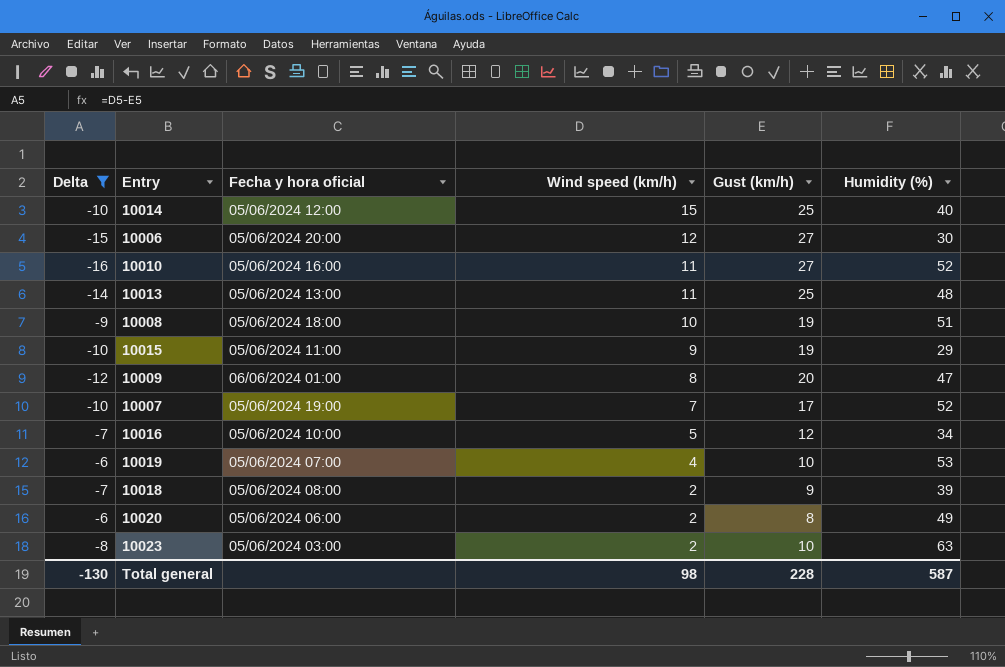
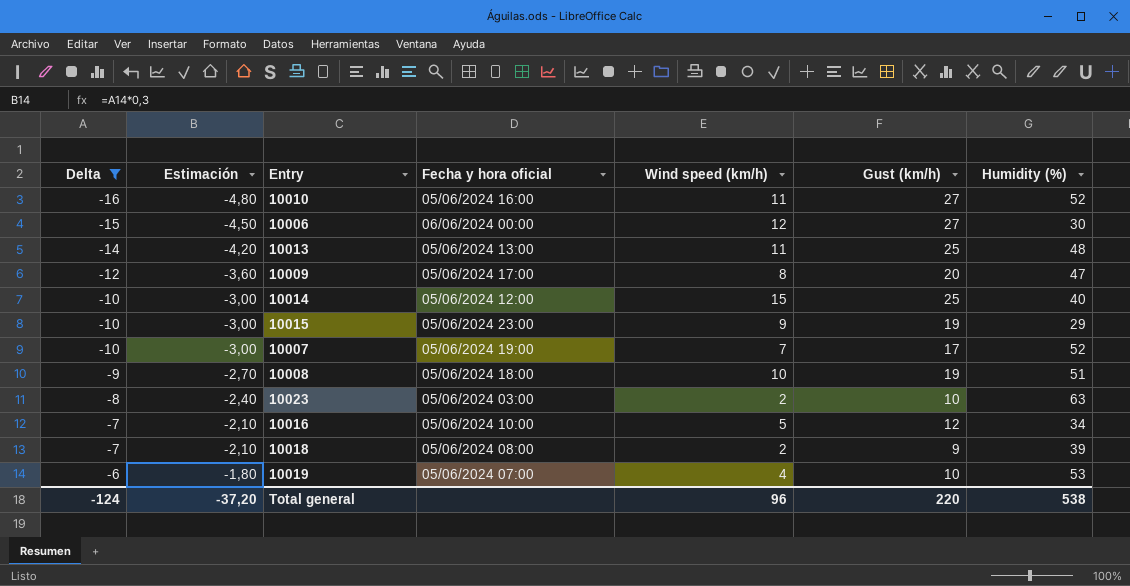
row order: Wind speed (km/h) descending -> Delta ascending
column Estimación | formula: none -> [Delta] * 0,3
row 10020: -6 | 05/06/2024 06:00 | 2 | 8 | 49 -> none
10006 | Fecha y hora oficial: 05/06/2024 20:00 -> 06/06/2024 00:00
10009 | Fecha y hora oficial: 06/06/2024 01:00 -> 05/06/2024 17:00
10015 | Fecha y hora oficial: 05/06/2024 11:00 -> 05/06/2024 23:00
Total general | Delta: -130 -> -124
Total general | Wind speed (km/h): 98 -> 96
Total general | Gust (km/h): 228 -> 220
Total general | Humidity (%): 587 -> 538

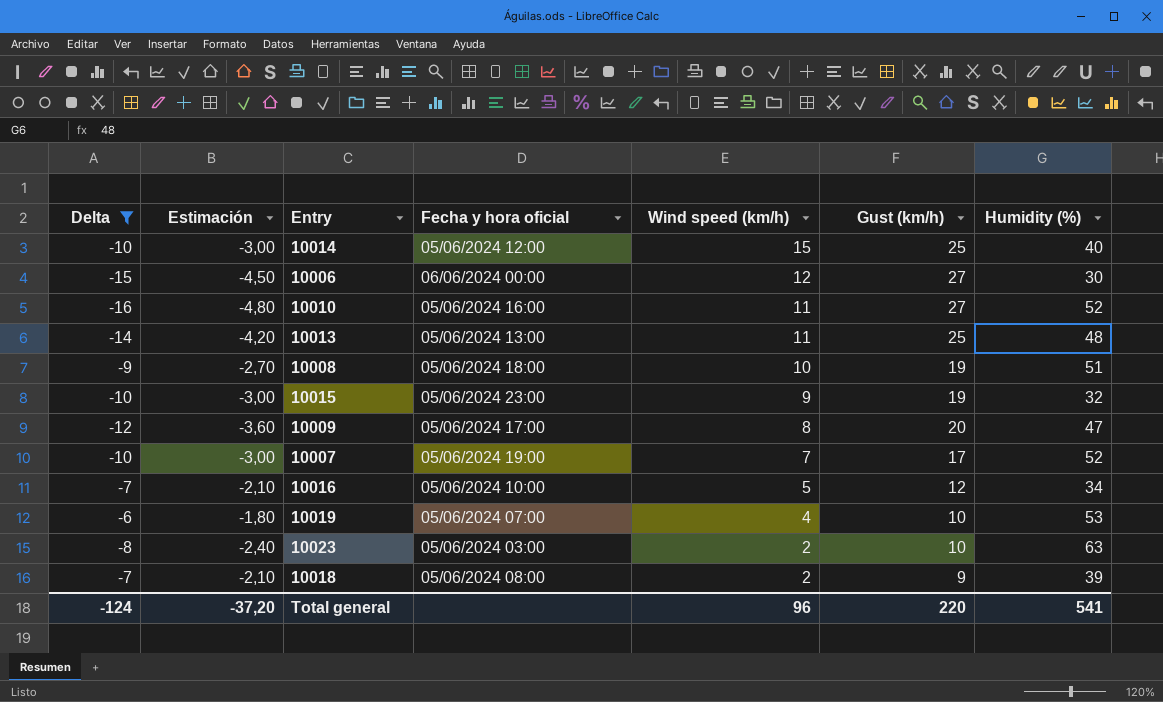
row order: Delta ascending -> Wind speed (km/h) descending
10015 | Humidity (%): 29 -> 32
Total general | Humidity (%): 538 -> 541

